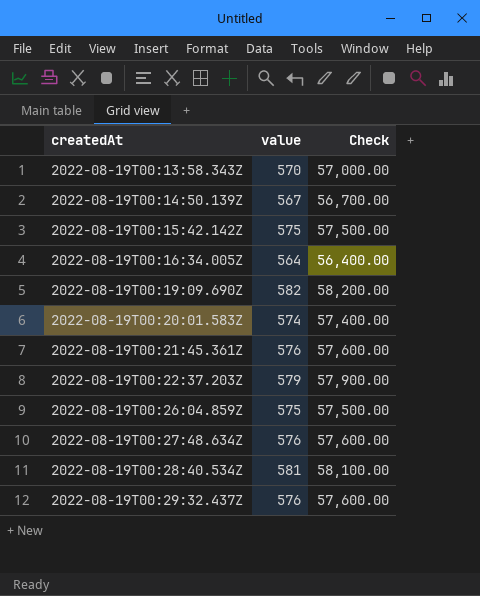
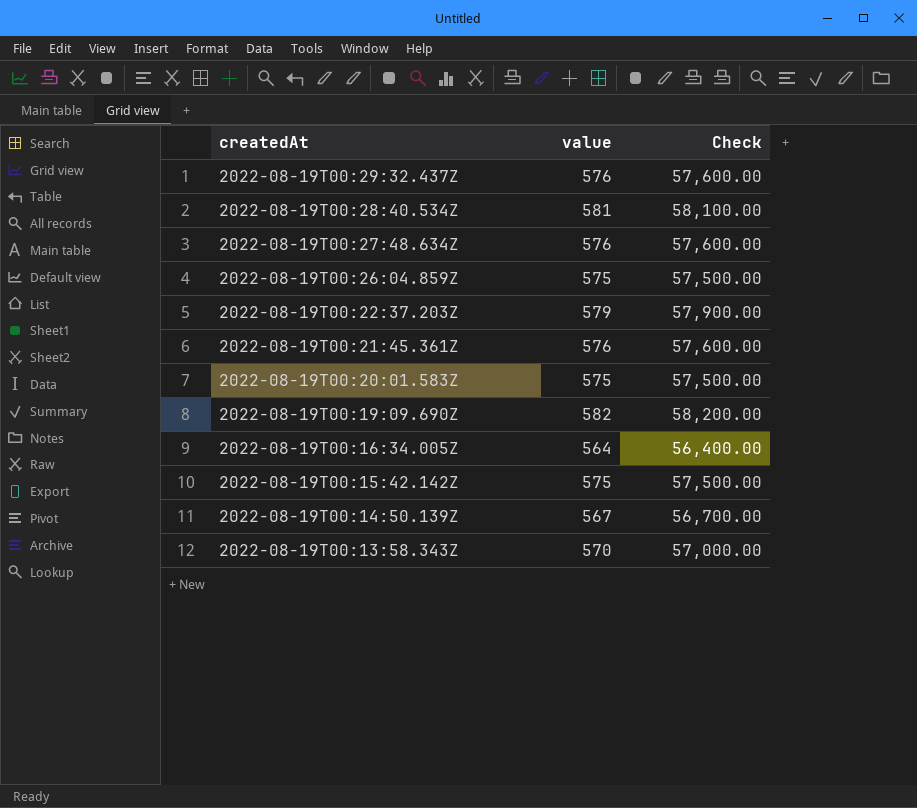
row order: createdAt ascending -> createdAt descending
2022-08-19T00:20:01.583Z | value: 574 -> 575
2022-08-19T00:20:01.583Z | Check: 57,400.00 -> 57,500.00

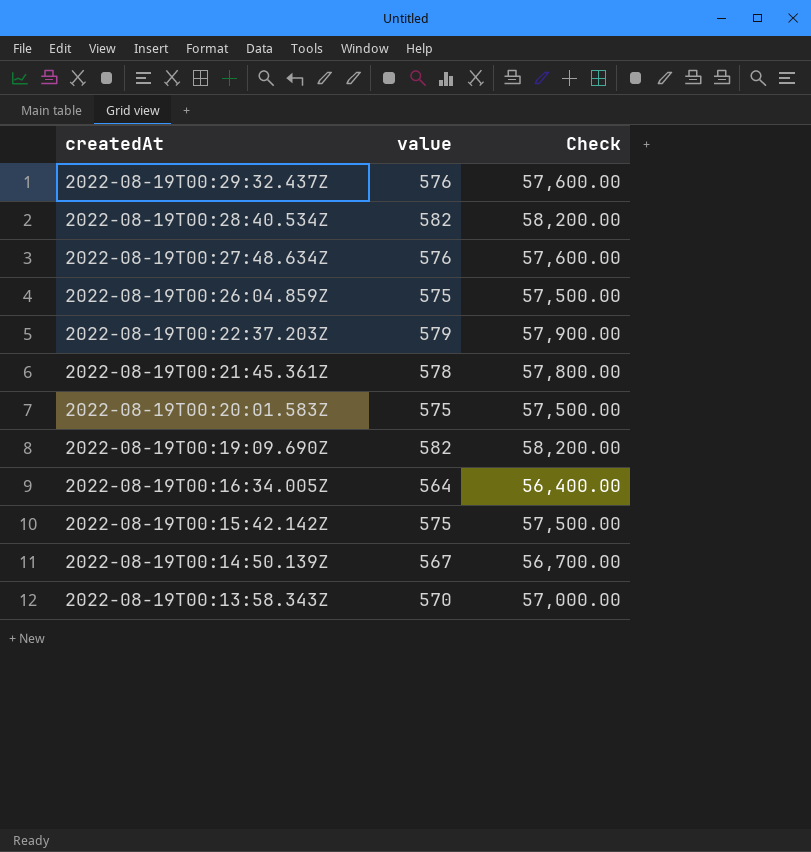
2022-08-19T00:28:40.534Z | value: 581 -> 582
2022-08-19T00:28:40.534Z | Check: 58,100.00 -> 58,200.00
2022-08-19T00:21:45.361Z | value: 576 -> 578
2022-08-19T00:21:45.361Z | Check: 57,600.00 -> 57,800.00

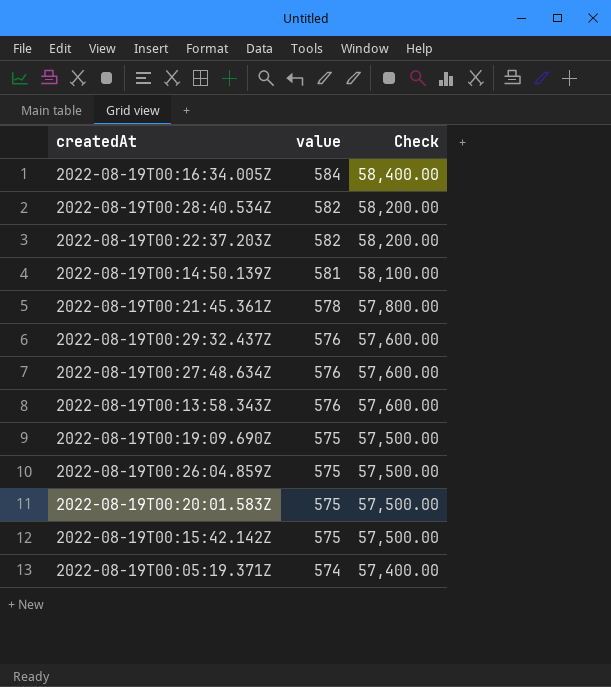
row order: createdAt descending -> value descending
2022-08-19T00:16:34.005Z | value: 564 -> 584
2022-08-19T00:16:34.005Z | Check: 56,400.00 -> 58,400.00
2022-08-19T00:22:37.203Z | value: 579 -> 582
2022-08-19T00:22:37.203Z | Check: 57,900.00 -> 58,200.00
2022-08-19T00:14:50.139Z | value: 567 -> 581
2022-08-19T00:14:50.139Z | Check: 56,700.00 -> 58,100.00
2022-08-19T00:13:58.343Z | value: 570 -> 576
2022-08-19T00:13:58.343Z | Check: 57,000.00 -> 57,600.00
2022-08-19T00:19:09.690Z | value: 582 -> 575
2022-08-19T00:19:09.690Z | Check: 58,200.00 -> 57,500.00
row 2022-08-19T00:05:19.371Z: none -> 574 | 57,400.00

